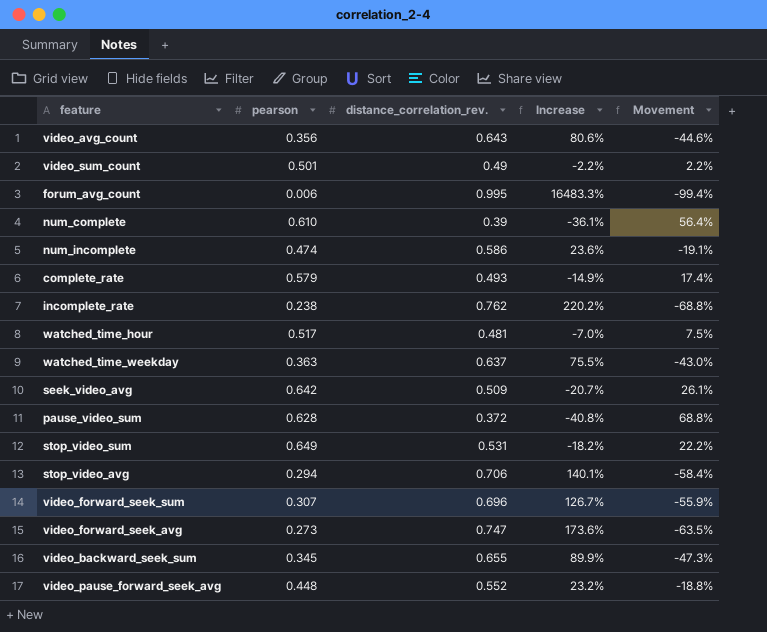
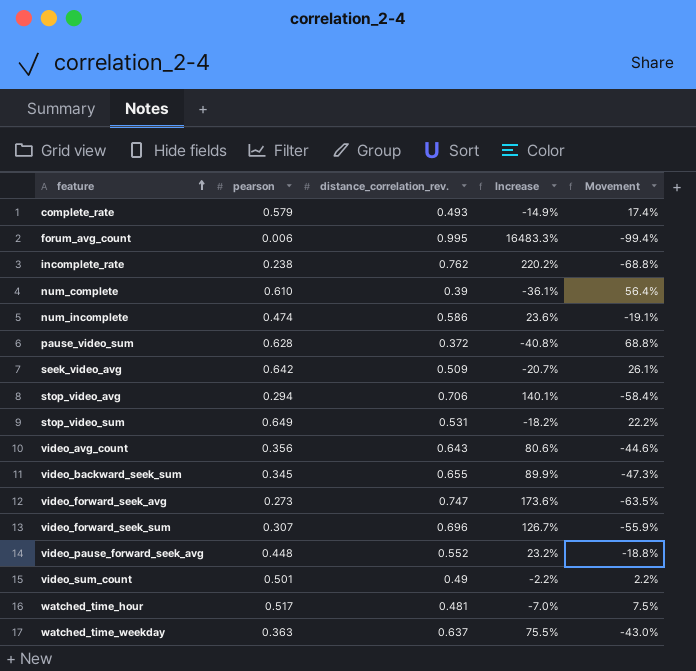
row order: none -> feature ascending

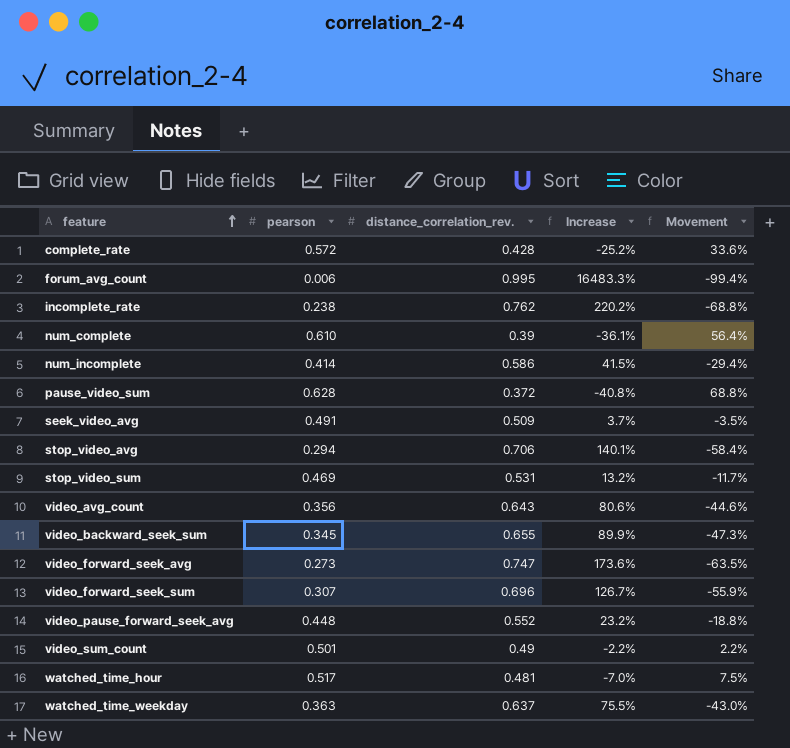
complete_rate | pearson: 0.579 -> 0.572
complete_rate | distance_correlation_rev.: 0.493 -> 0.428
complete_rate | Increase: -14.9% -> -25.2%
complete_rate | Movement: 17.4% -> 33.6%
num_incomplete | pearson: 0.474 -> 0.414
num_incomplete | Increase: 23.6% -> 41.5%
num_incomplete | Movement: -19.1% -> -29.4%
seek_video_avg | pearson: 0.642 -> 0.491
seek_video_avg | Increase: -20.7% -> 3.7%
seek_video_avg | Movement: 26.1% -> -3.5%
stop_video_sum | pearson: 0.649 -> 0.469
stop_video_sum | Increase: -18.2% -> 13.2%
stop_video_sum | Movement: 22.2% -> -11.7%

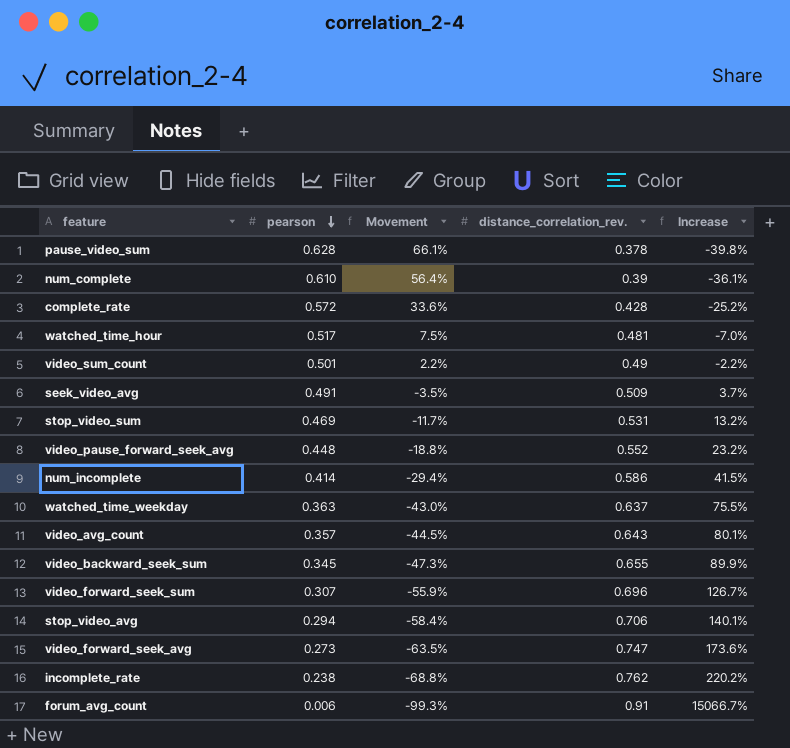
row order: feature ascending -> pearson descending
column Movement | position: 5 -> 3
pause_video_sum | Movement: 68.8% -> 66.1%
pause_video_sum | distance_correlation_rev.: 0.372 -> 0.378
pause_video_sum | Increase: -40.8% -> -39.8%
video_avg_count | pearson: 0.356 -> 0.357
video_avg_count | Movement: -44.6% -> -44.5%
video_avg_count | Increase: 80.6% -> 80.1%
forum_avg_count | Movement: -99.4% -> -99.3%
forum_avg_count | distance_correlation_rev.: 0.995 -> 0.91
forum_avg_count | Increase: 16483.3% -> 15066.7%

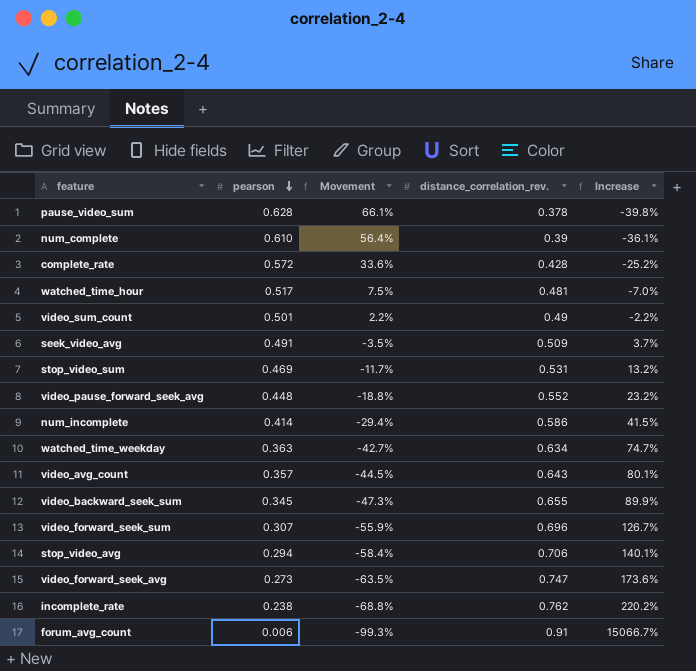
watched_time_weekday | Movement: -43.0% -> -42.7%
watched_time_weekday | distance_correlation_rev.: 0.637 -> 0.634
watched_time_weekday | Increase: 75.5% -> 74.7%

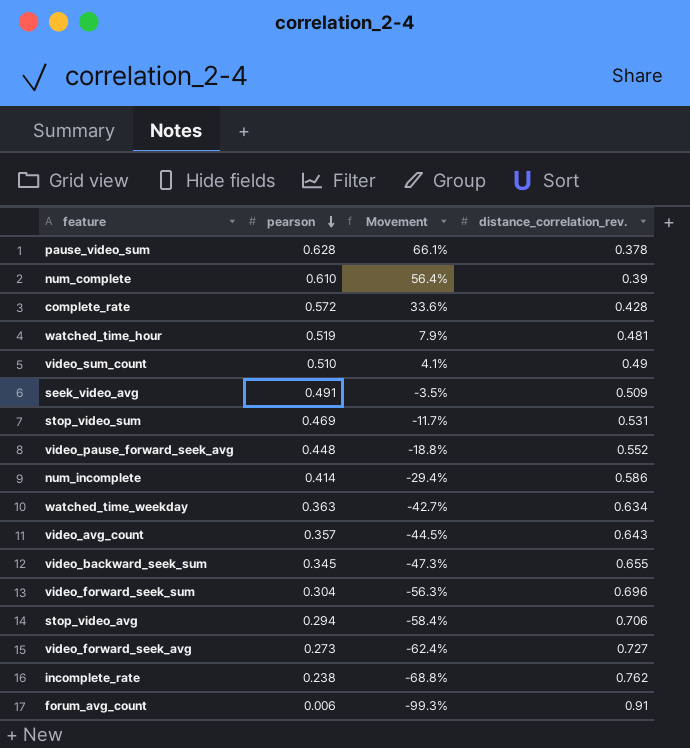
column Increase | formula: ([distance_correlation_rev.] - [pearson]) / [pearson] -> none
watched_time_hour | pearson: 0.517 -> 0.519
watched_time_hour | Movement: 7.5% -> 7.9%
video_sum_count | pearson: 0.501 -> 0.510
video_sum_count | Movement: 2.2% -> 4.1%
video_forward_seek_sum | pearson: 0.307 -> 0.304
video_forward_seek_sum | Movement: -55.9% -> -56.3%
video_forward_seek_avg | Movement: -63.5% -> -62.4%
video_forward_seek_avg | distance_correlation_rev.: 0.747 -> 0.727

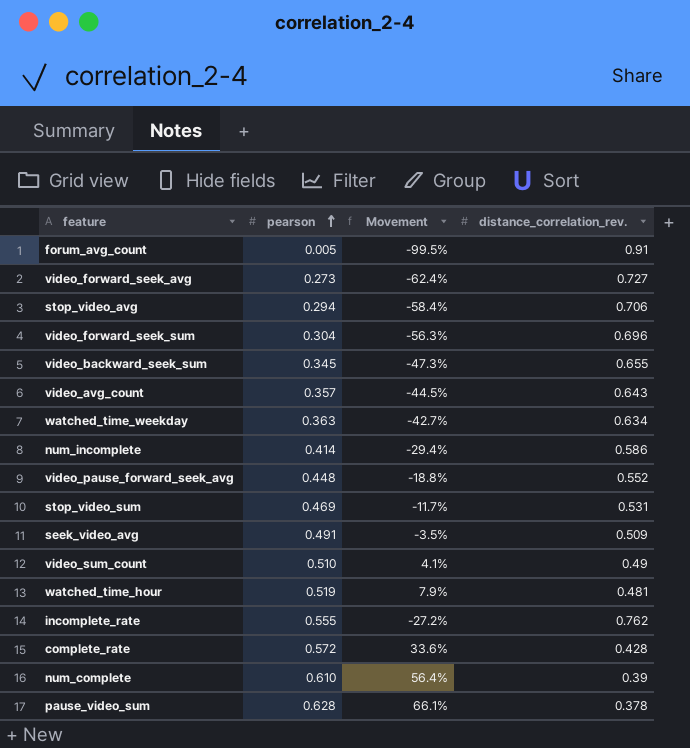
row order: pearson descending -> pearson ascending
forum_avg_count | pearson: 0.006 -> 0.005
forum_avg_count | Movement: -99.3% -> -99.5%
incomplete_rate | pearson: 0.238 -> 0.555
incomplete_rate | Movement: -68.8% -> -27.2%

